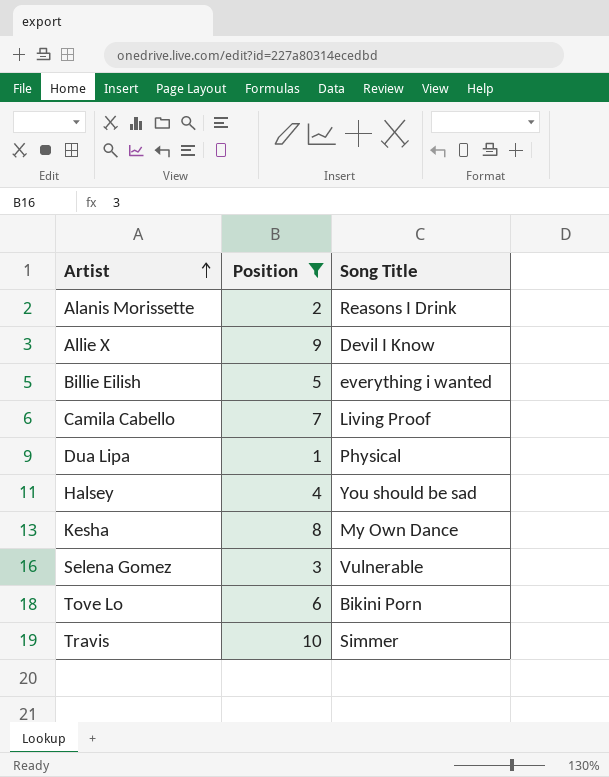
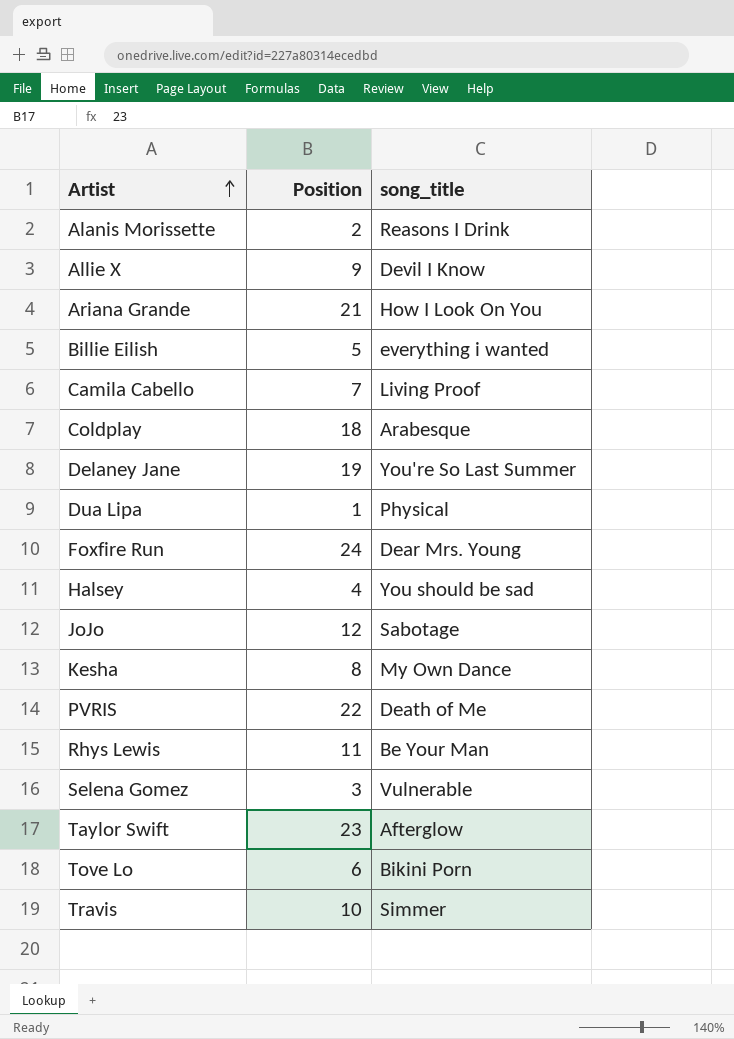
filter: Position <= 10 -> none
column name: Song Title -> song_title

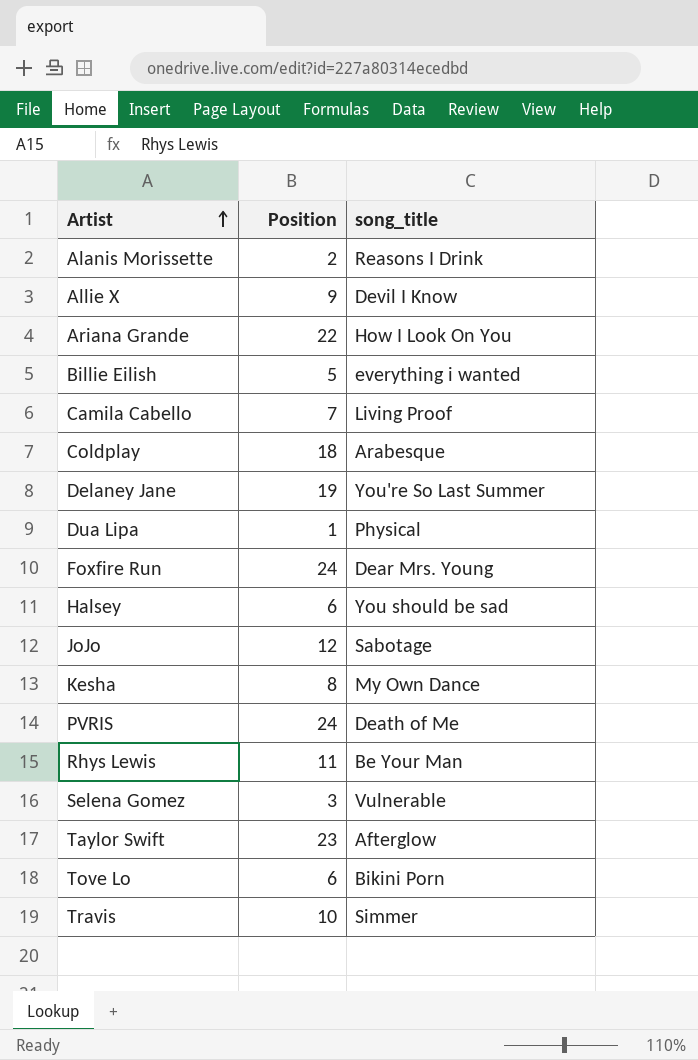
Ariana Grande | Position: 21 -> 22
Halsey | Position: 4 -> 6
PVRIS | Position: 22 -> 24

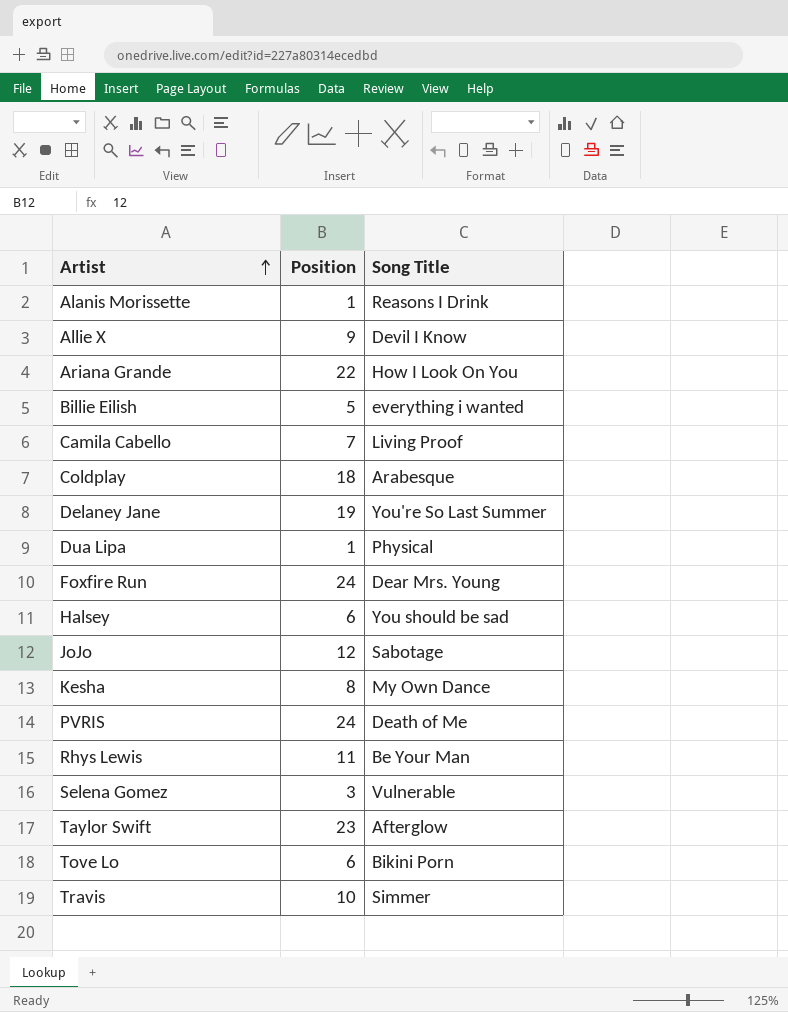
column name: song_title -> Song Title
Alanis Morissette | Position: 2 -> 1

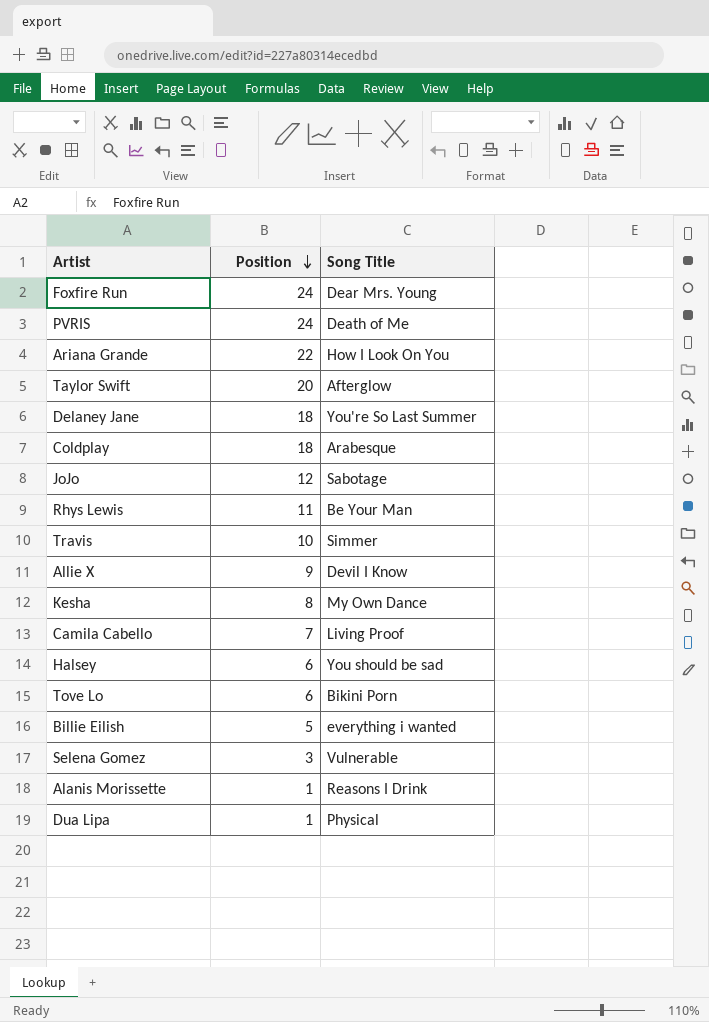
row order: Artist ascending -> Position descending
Taylor Swift | Position: 23 -> 20
Delaney Jane | Position: 19 -> 18

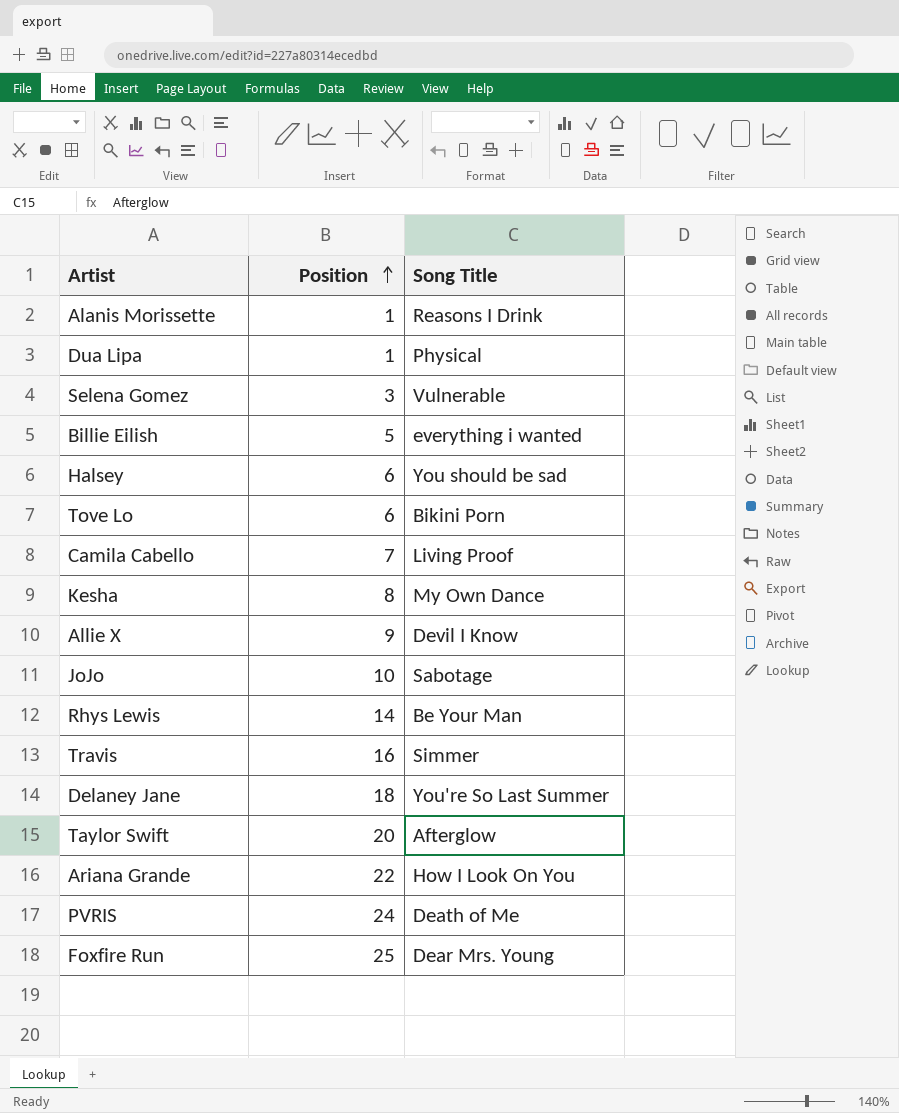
row order: Position descending -> Position ascending
row Coldplay: 18 | Arabesque -> none
JoJo | Position: 12 -> 10
Rhys Lewis | Position: 11 -> 14
Travis | Position: 10 -> 16
Foxfire Run | Position: 24 -> 25

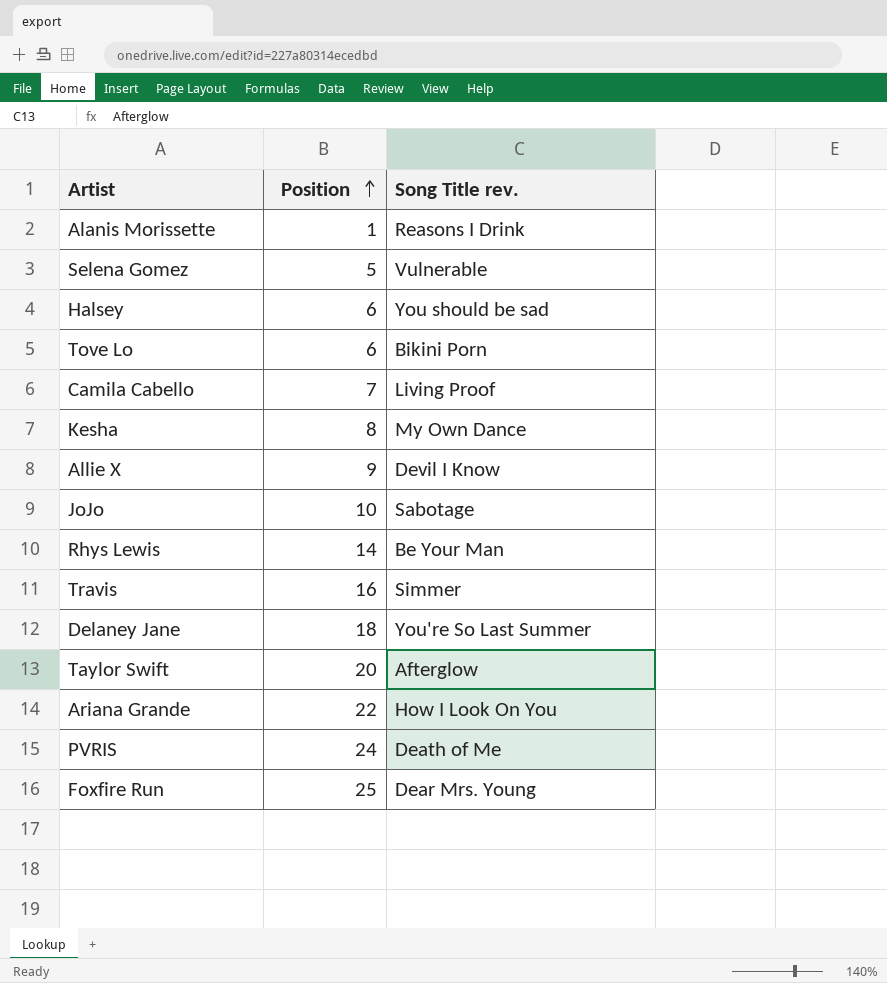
column name: Song Title -> Song Title rev.
row Dua Lipa: 1 | Physical -> none
row Billie Eilish: 5 | everything i wanted -> none
Selena Gomez | Position: 3 -> 5

